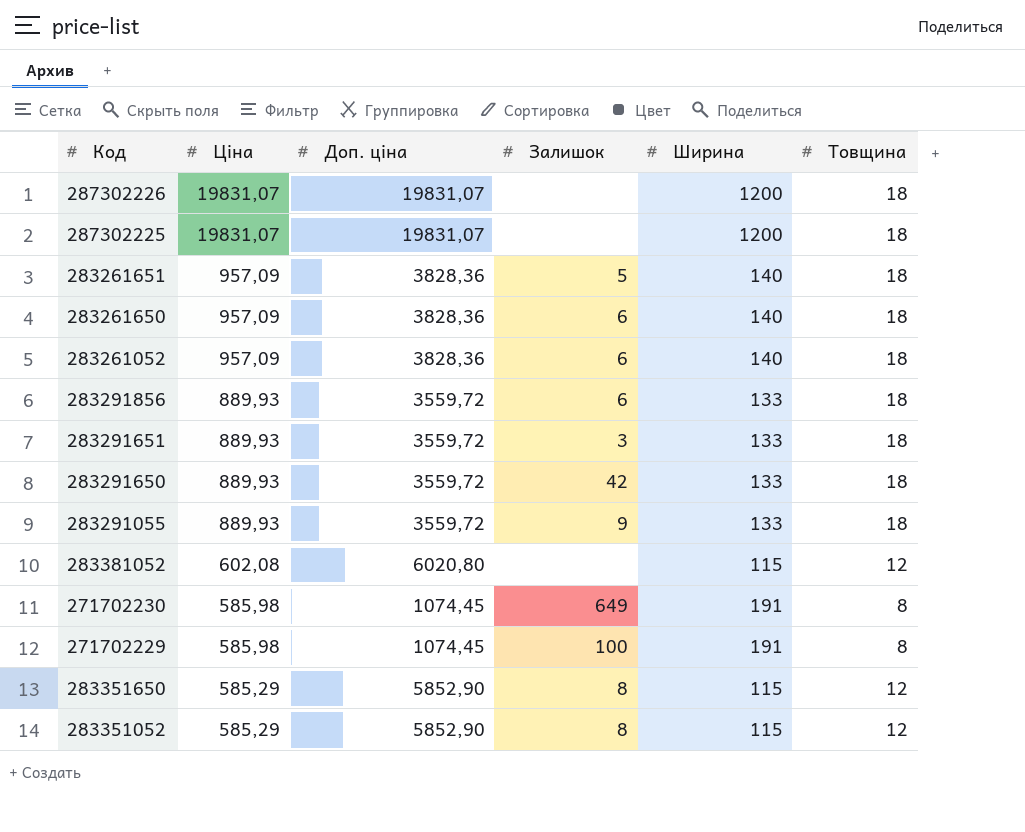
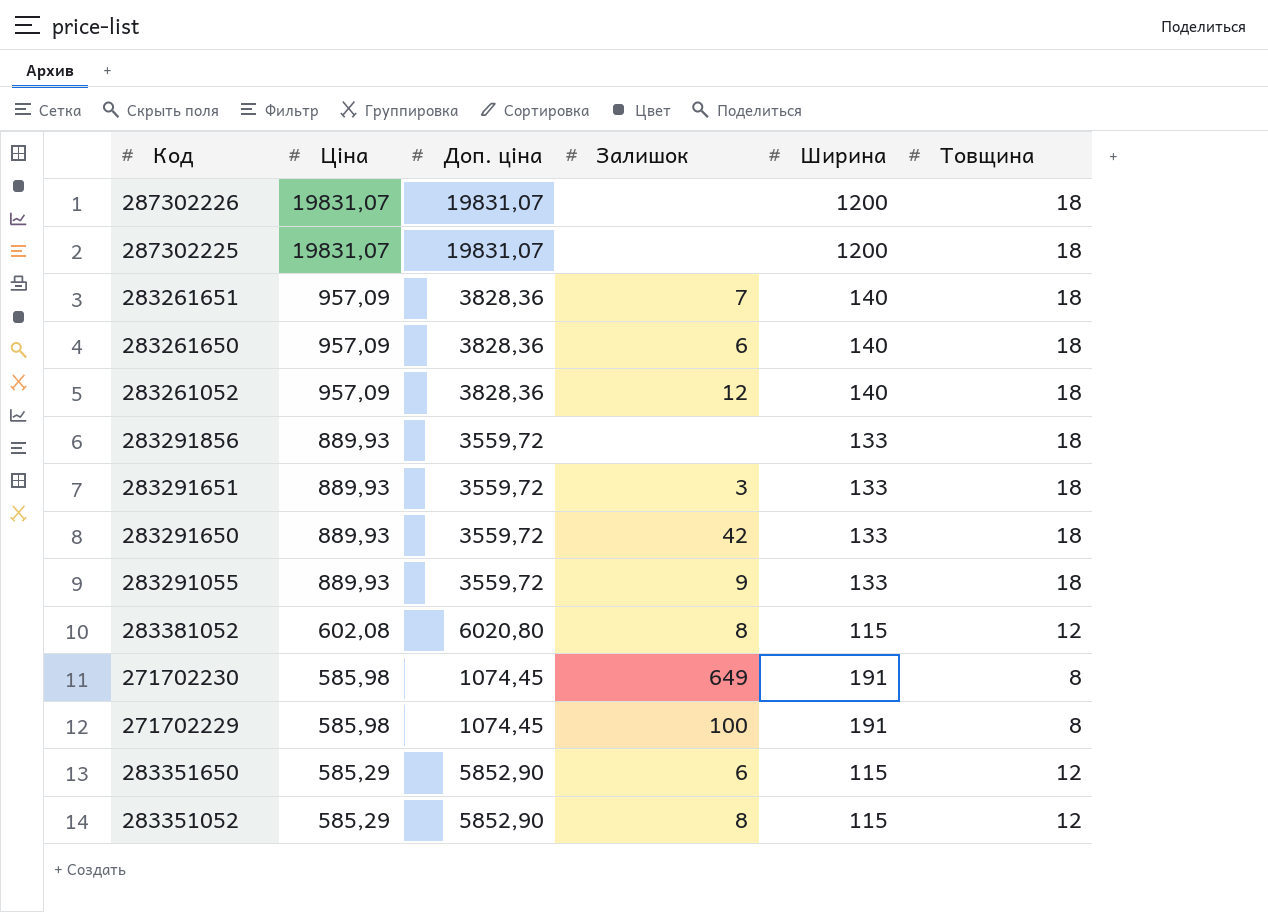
283261651 | Залишок: 5 -> 7
283261052 | Залишок: 6 -> 12
283291856 | Залишок: 6 -> none
283381052 | Залишок: none -> 8
283351650 | Залишок: 8 -> 6

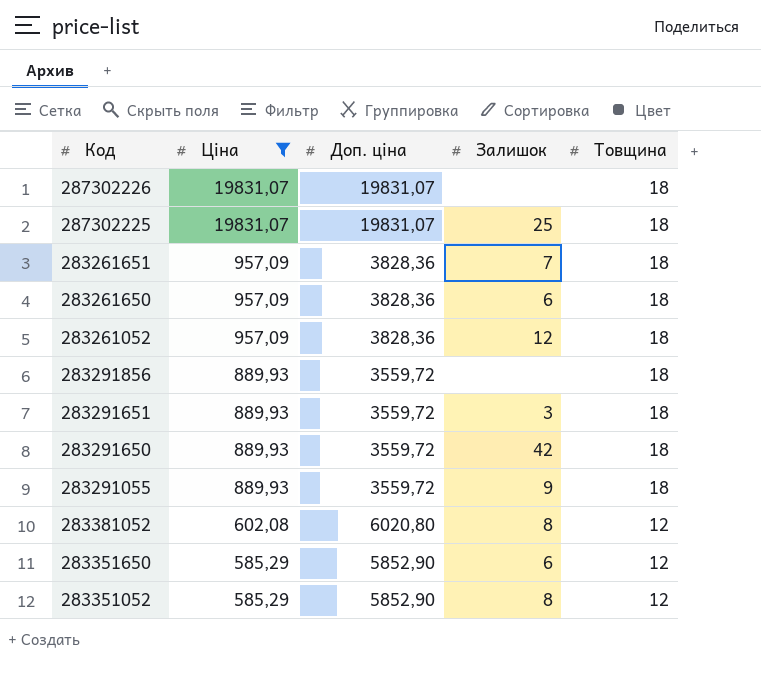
filter: none -> Ціна != 585,98
column Ширина | position: 5 -> none
287302225 | Залишок: none -> 25

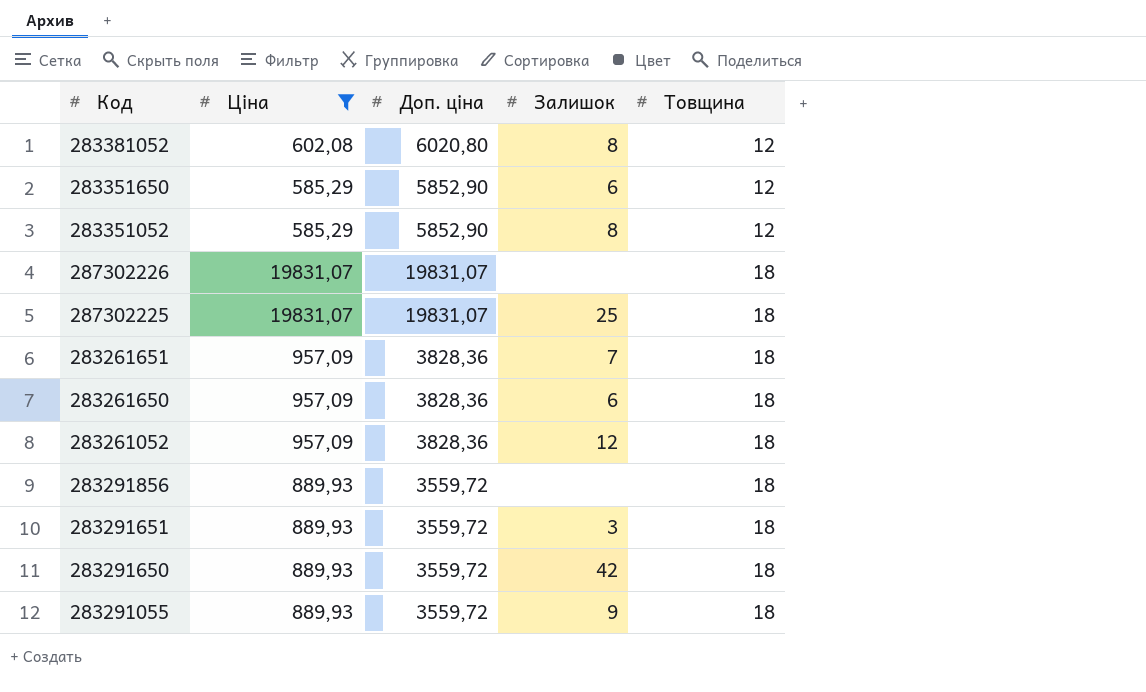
row order: Ціна descending -> Товщина ascending

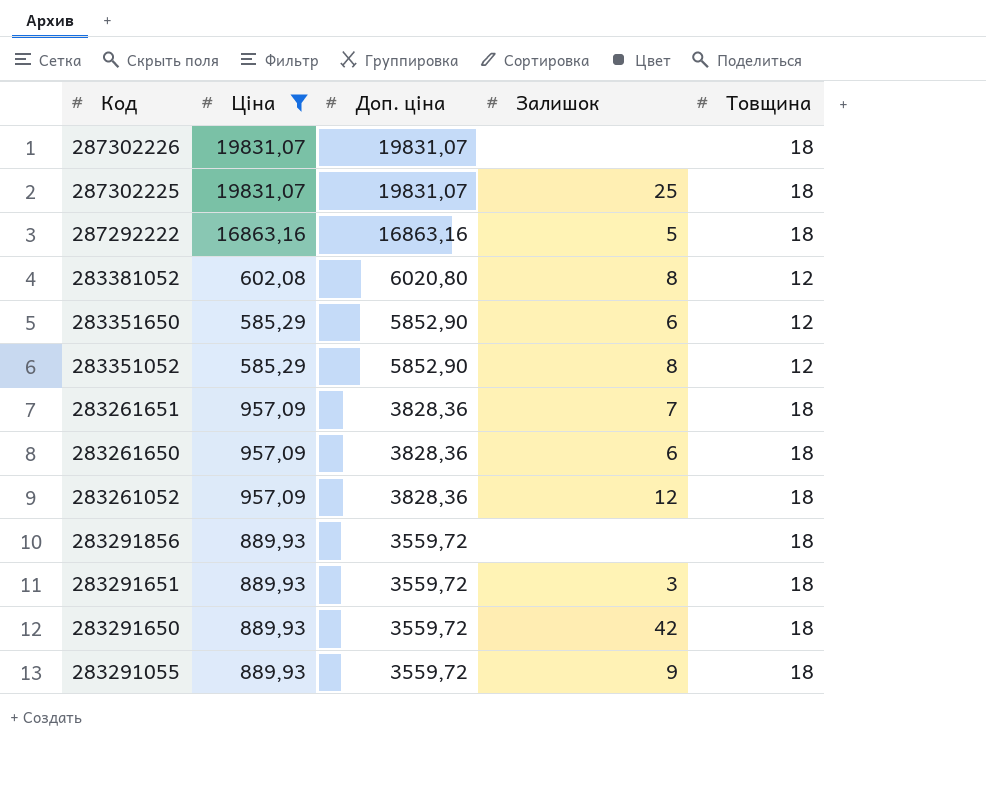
row order: Товщина ascending -> Доп. ціна descending
row 287292222: none -> 16863,16 | 16863,16 | 5 | 18

